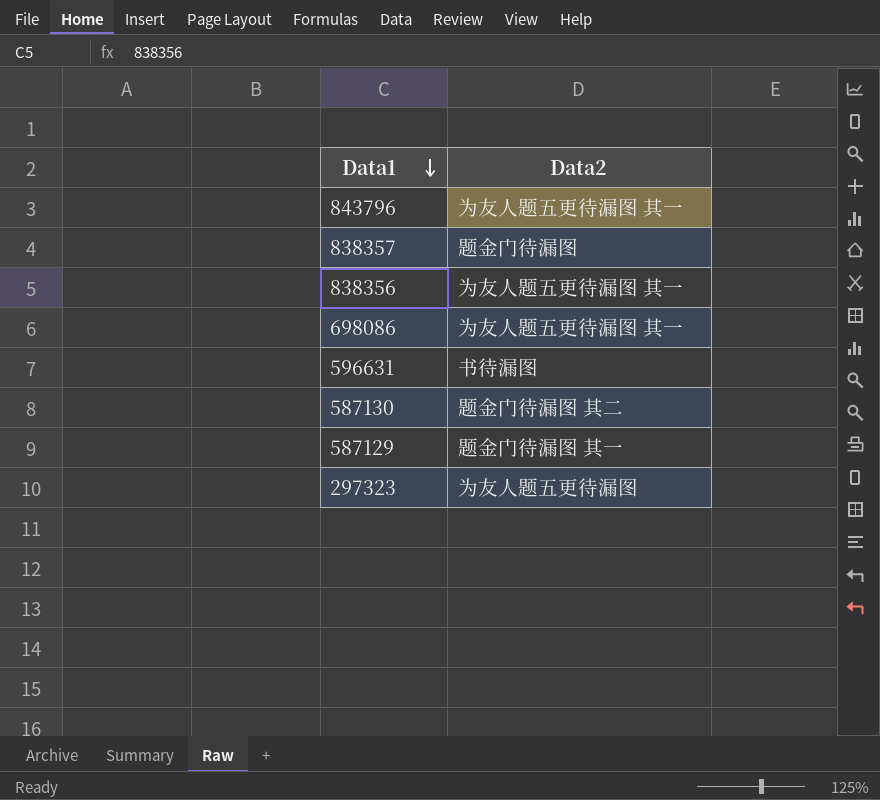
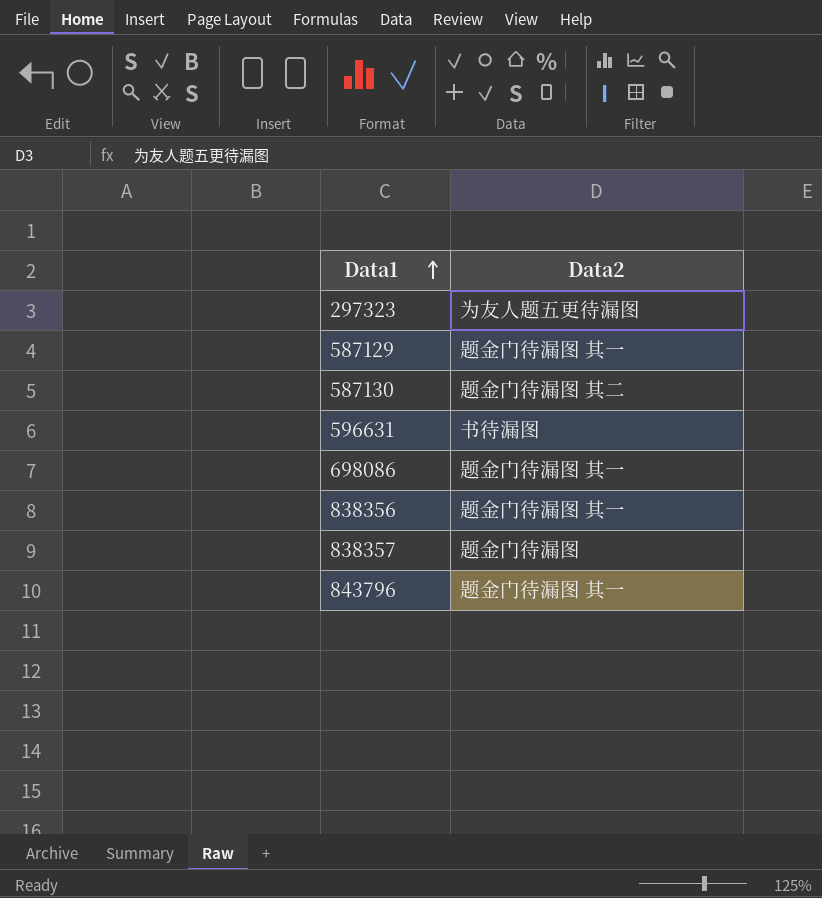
row order: Data1 descending -> Data1 ascending
698086 | Data2: 为友人题五更待漏图 其一 -> 题金门待漏图 其一
838356 | Data2: 为友人题五更待漏图 其一 -> 题金门待漏图 其一
843796 | Data2: 为友人题五更待漏图 其一 -> 题金门待漏图 其一

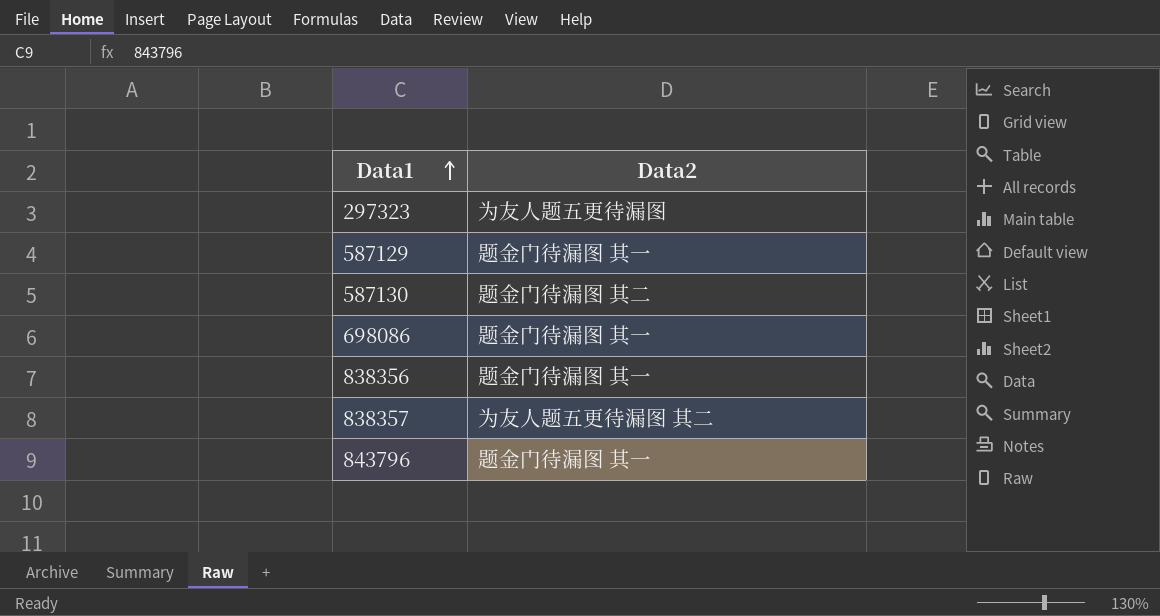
row 596631: 书待漏图 -> none
838357 | Data2: 题金门待漏图 -> 为友人题五更待漏图 其二

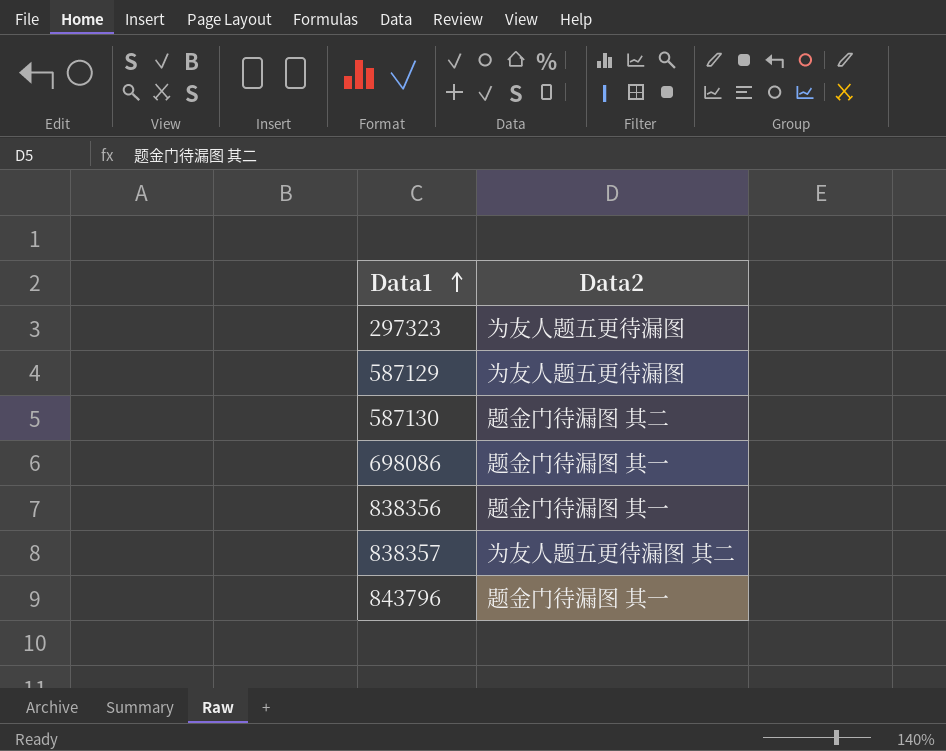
587129 | Data2: 题金门待漏图 其一 -> 为友人题五更待漏图

